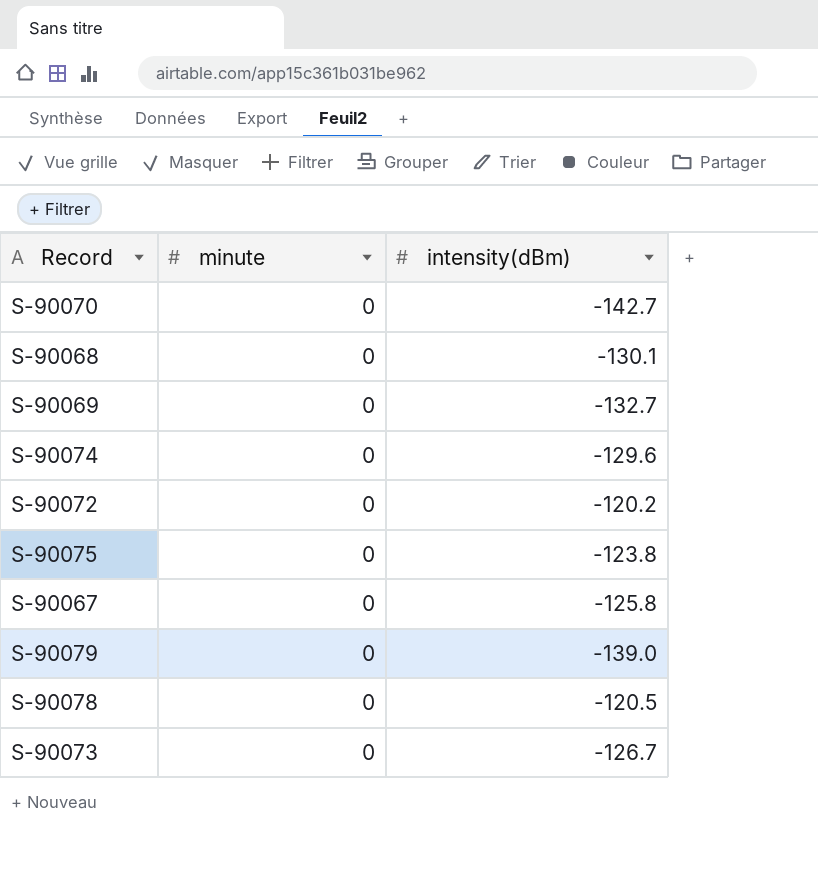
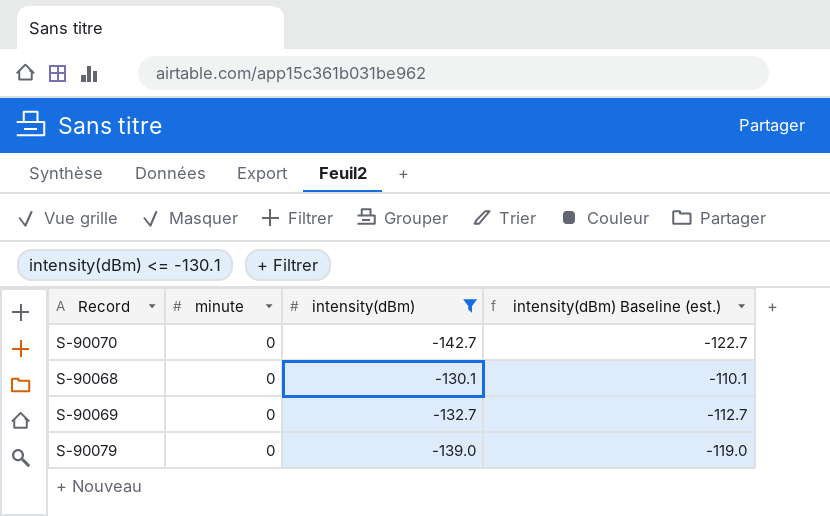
filter: none -> intensity(dBm) <= -130.1
column intensity(dBm) Baseline (est.) | formula: none -> [intensity(dBm)] + 20

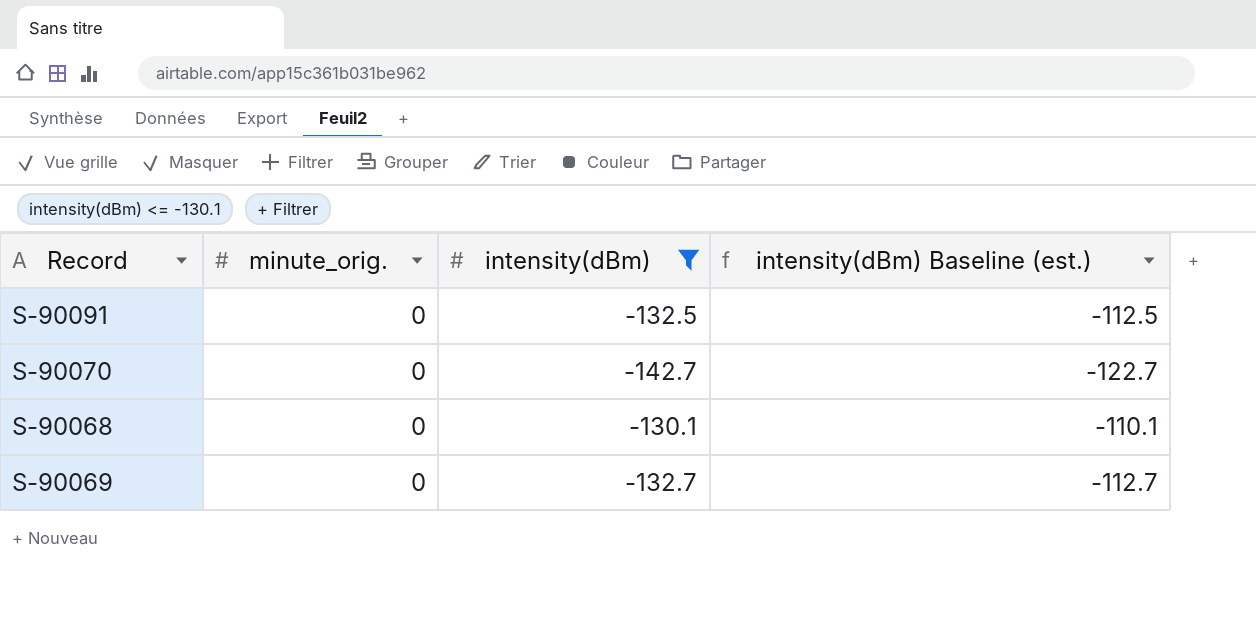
column name: minute -> minute_orig.
row S-90079: 0 | -139.0 | -119.0 -> none
row S-90091: none -> 0 | -132.5 | -112.5

